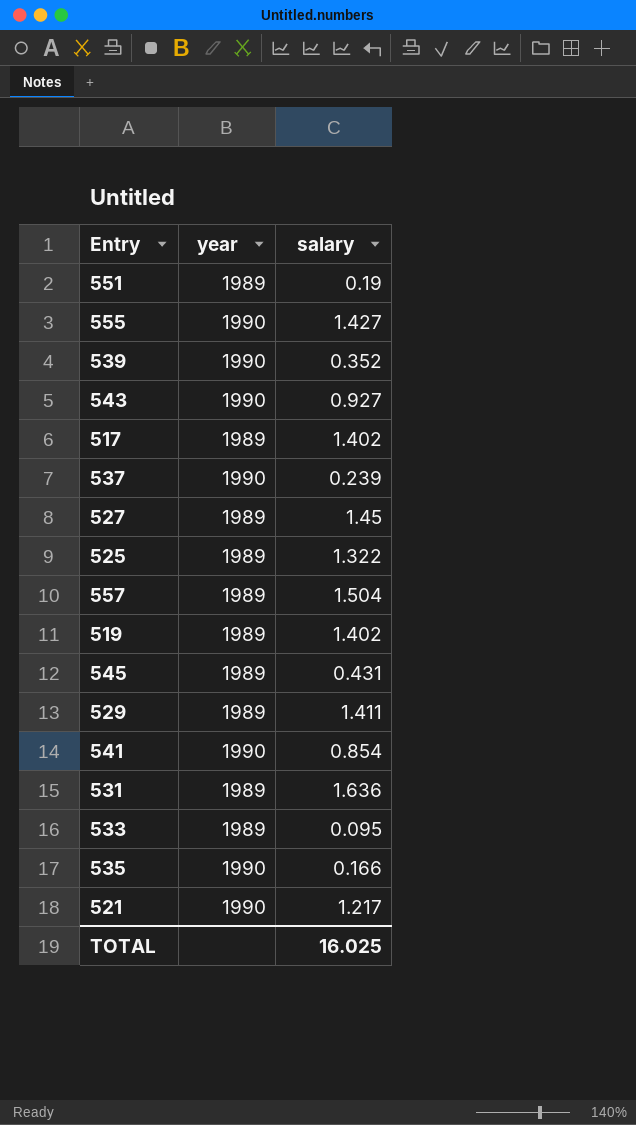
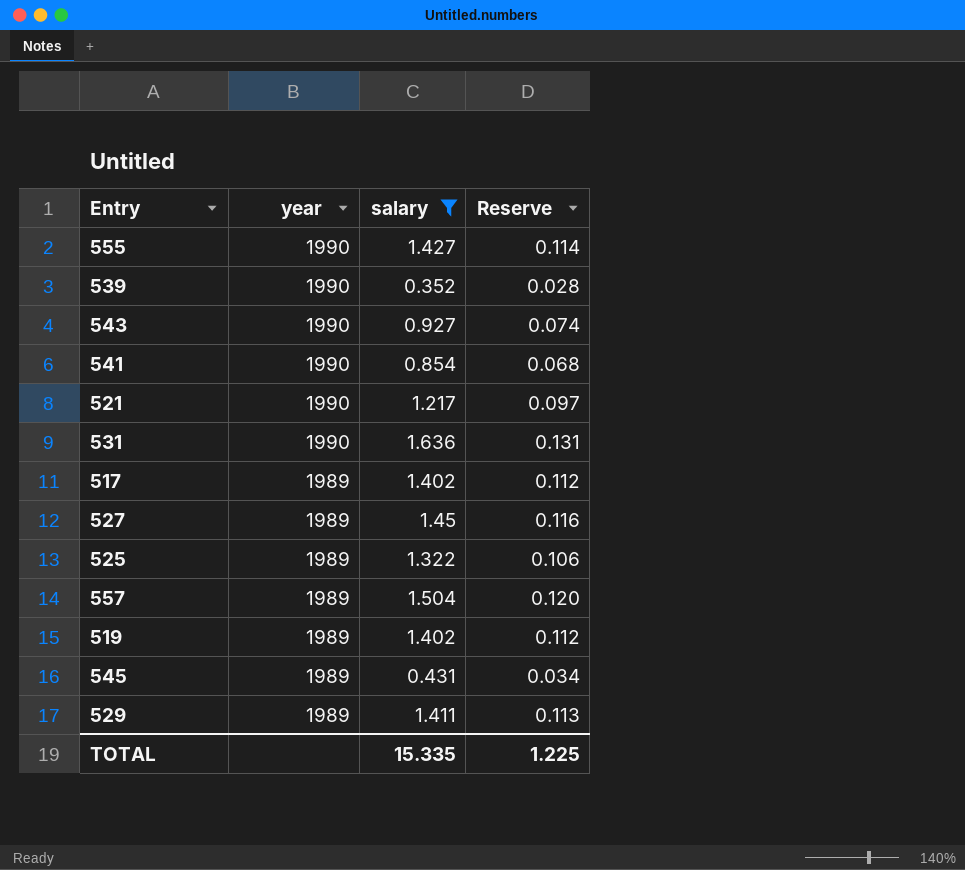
filter: none -> salary >= 0.352
row order: none -> year descending
column Reserve | formula: none -> [salary] * 0.08
531 | year: 1989 -> 1990
TOTAL | salary: 16.025 -> 15.335

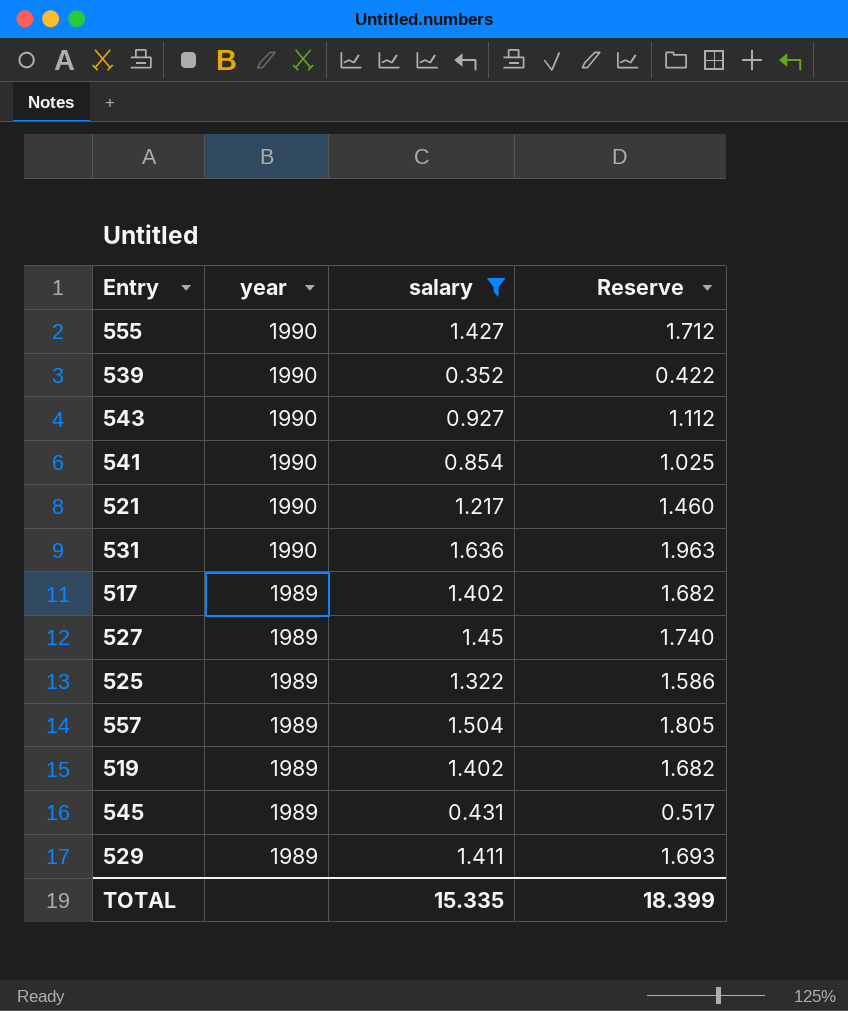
column Reserve | formula: [salary] * 0.08 -> [salary] * 1.2
TOTAL | Reserve: 1.225 -> 18.399

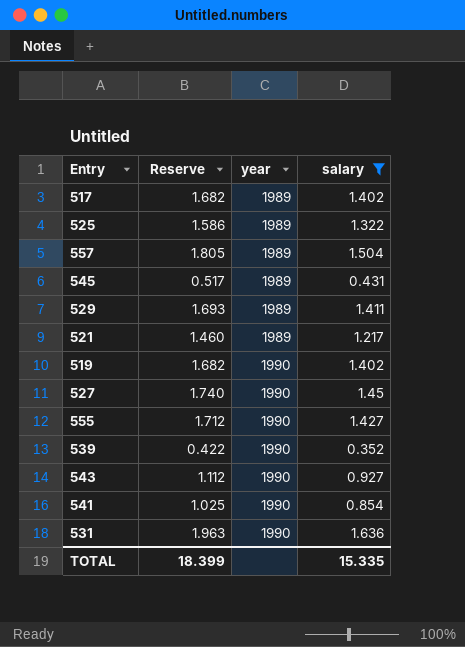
row order: year descending -> year ascending
column Reserve | position: 4 -> 2
521 | year: 1990 -> 1989
519 | year: 1989 -> 1990
527 | year: 1989 -> 1990

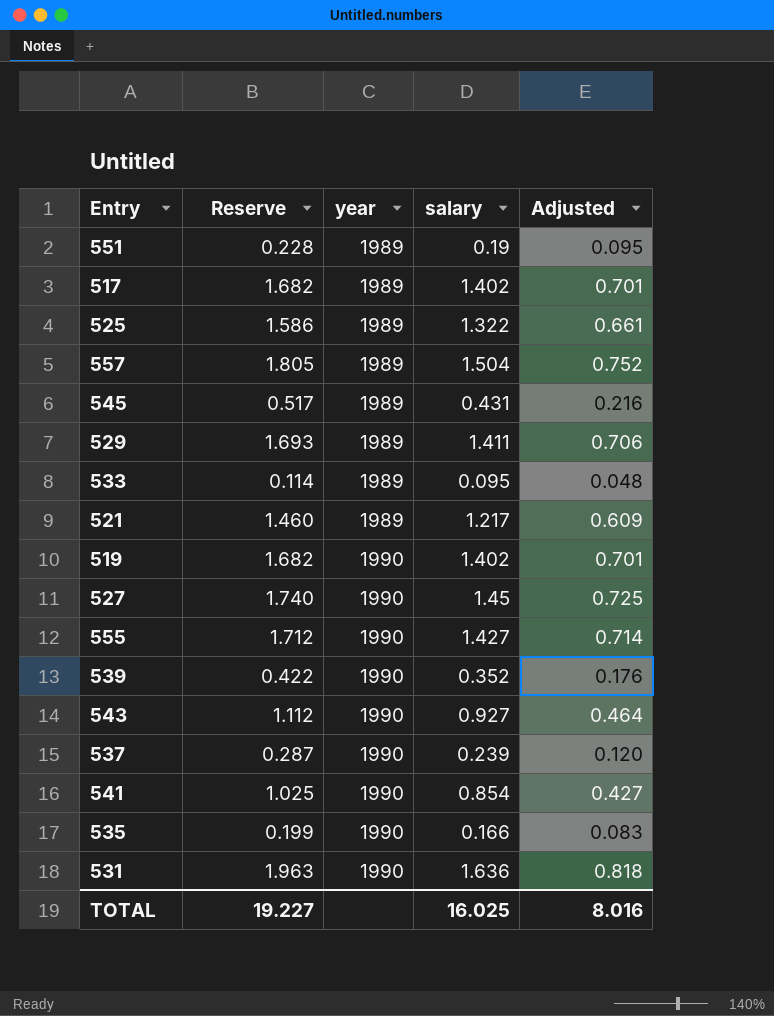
filter: salary >= 0.352 -> none
column Adjusted | formula: none -> [salary] * 0.5
TOTAL | Reserve: 18.399 -> 19.227
TOTAL | salary: 15.335 -> 16.025

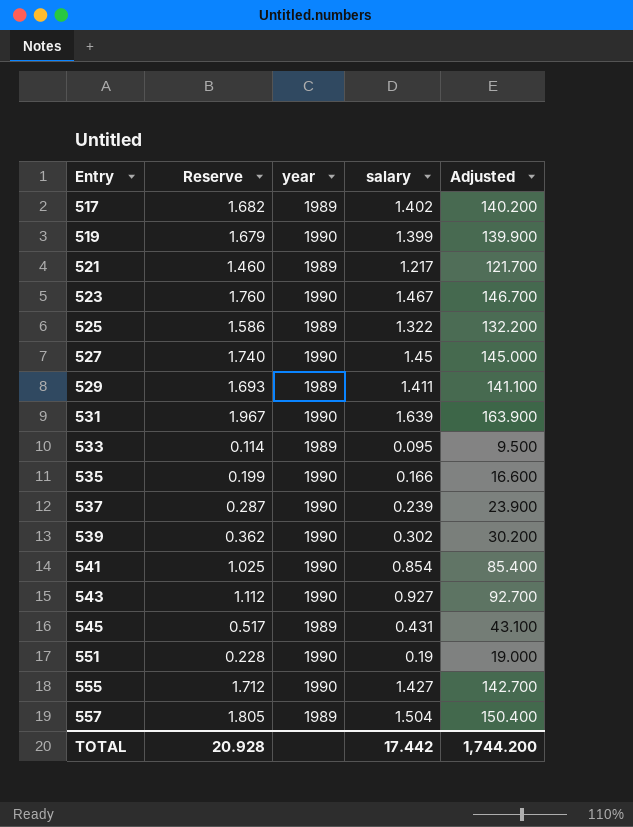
row order: year ascending -> Entry ascending
column Adjusted | formula: [salary] * 0.5 -> [salary] * 100
519 | Reserve: 1.682 -> 1.679
519 | salary: 1.402 -> 1.399
row 523: none -> 1.760 | 1990 | 1.467 | 146.700
531 | Reserve: 1.963 -> 1.967
531 | salary: 1.636 -> 1.639
539 | Reserve: 0.422 -> 0.362
539 | salary: 0.352 -> 0.302
551 | year: 1989 -> 1990
TOTAL | Reserve: 19.227 -> 20.928
TOTAL | salary: 16.025 -> 17.442
TOTAL | Adjusted: 8.016 -> 1,744.200

